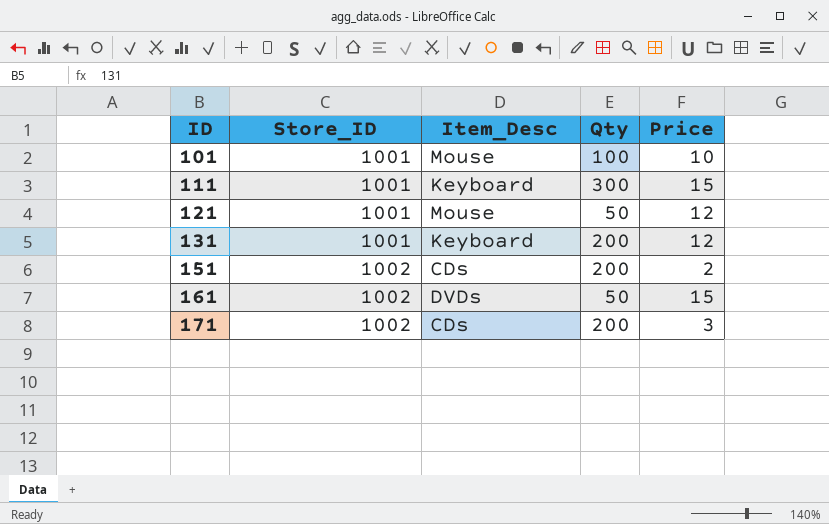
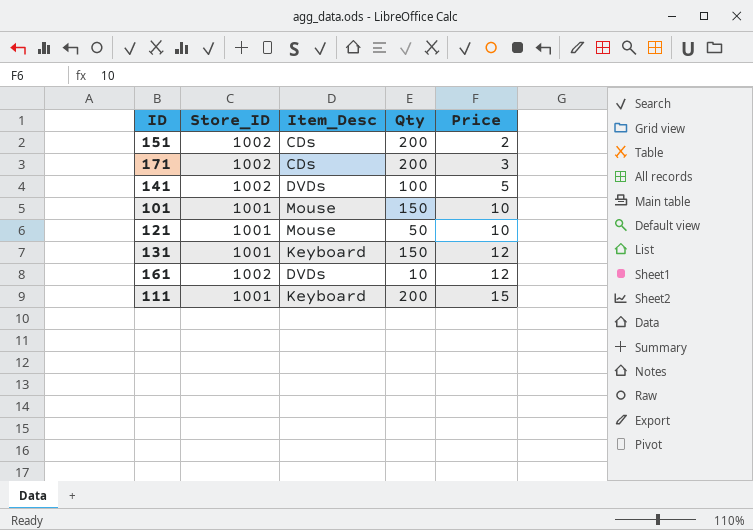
row order: ID ascending -> Price ascending
row 141: none -> 1002 | DVDs | 100 | 5
101 | Qty: 100 -> 150
121 | Price: 12 -> 10
131 | Qty: 200 -> 150
161 | Qty: 50 -> 10
161 | Price: 15 -> 12
111 | Qty: 300 -> 200

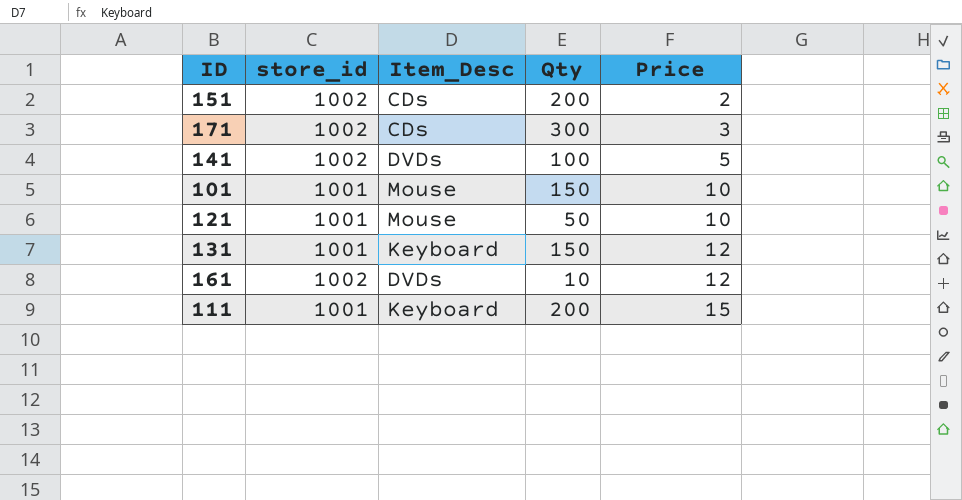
column name: Store_ID -> store_id
171 | Qty: 200 -> 300

